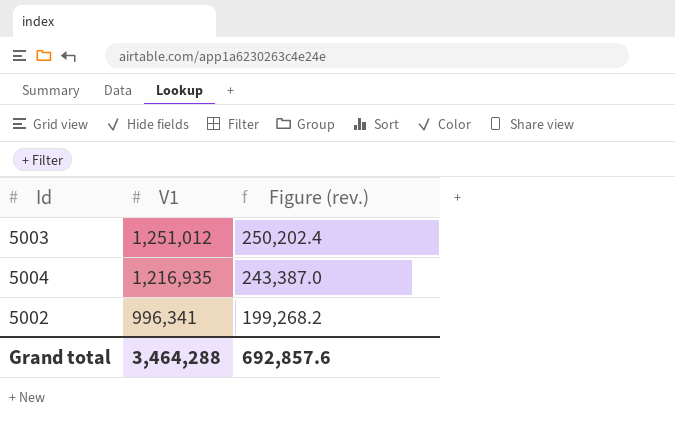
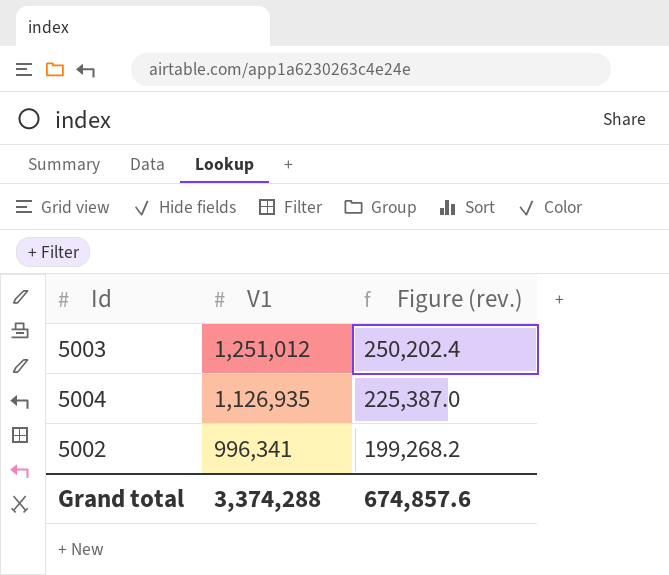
5004 | V1: 1,216,935 -> 1,126,935
5004 | Figure (rev.): 243,387.0 -> 225,387.0
Grand total | V1: 3,464,288 -> 3,374,288
Grand total | Figure (rev.): 692,857.6 -> 674,857.6

